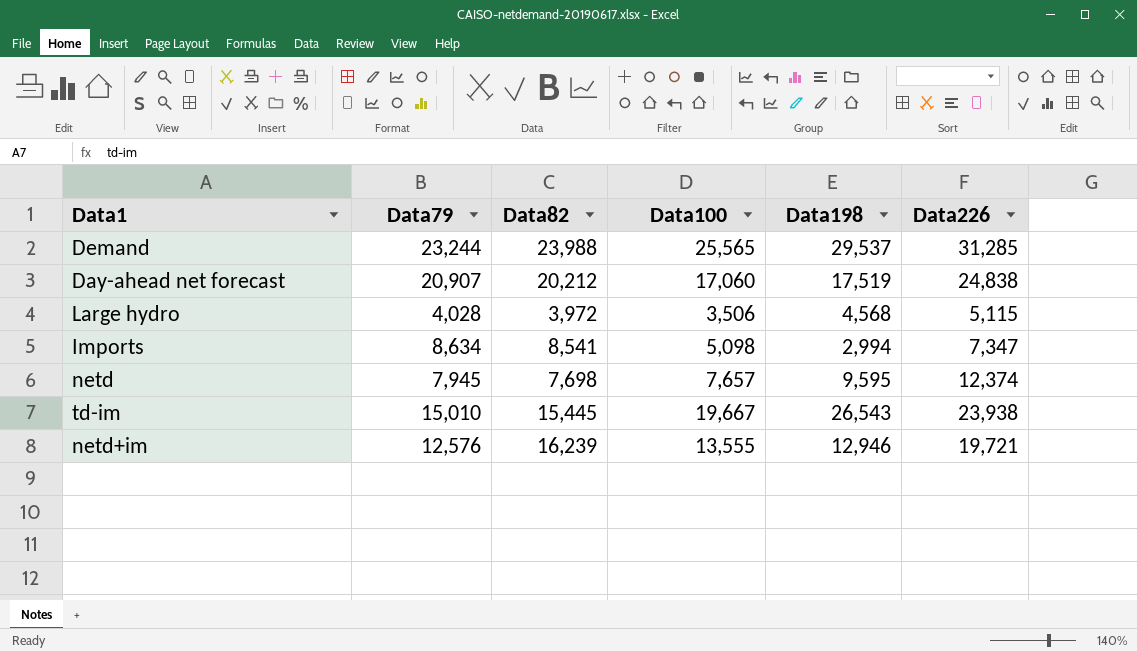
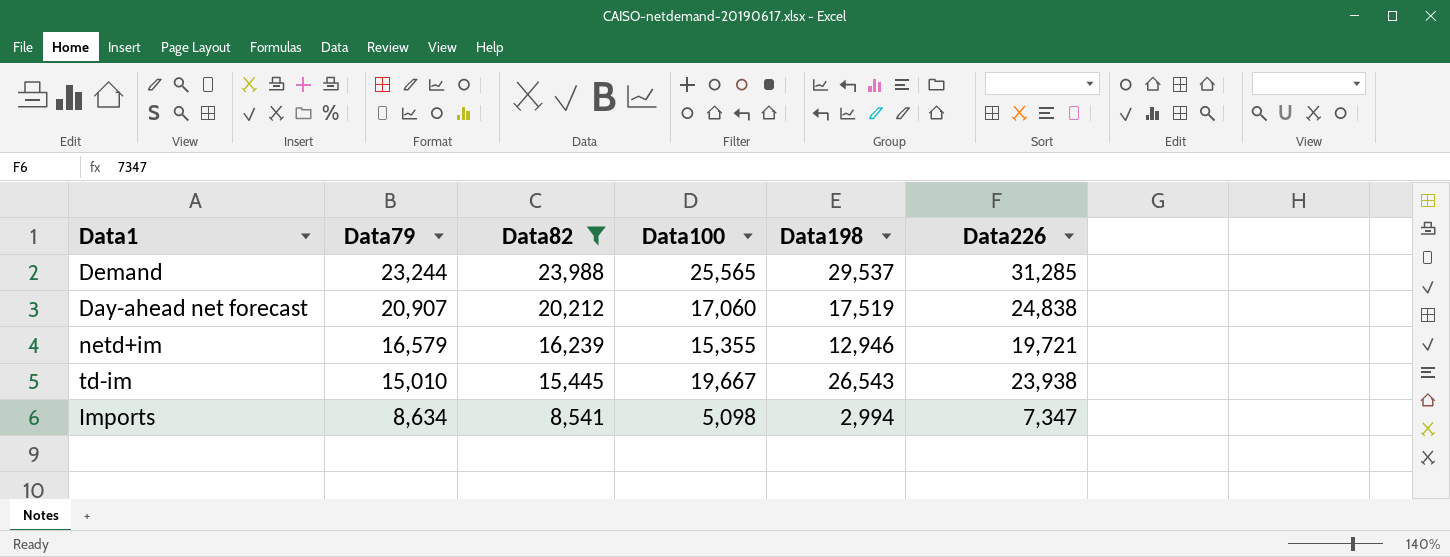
filter: none -> Data82 >= 8,541
row order: none -> Data79 descending
netd+im | Data79: 12,576 -> 16,579
netd+im | Data100: 13,555 -> 15,355

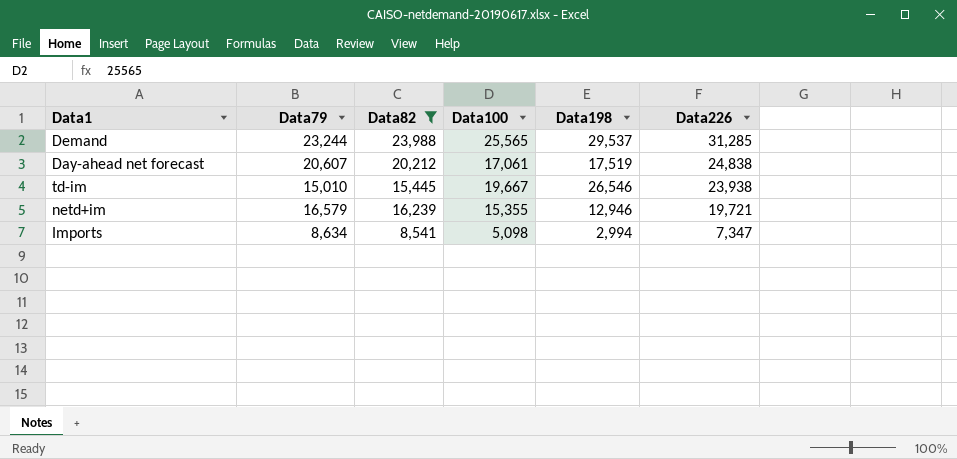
row order: Data79 descending -> Data226 descending
Day-ahead net forecast | Data79: 20,907 -> 20,607
Day-ahead net forecast | Data100: 17,060 -> 17,061
td-im | Data198: 26,543 -> 26,546

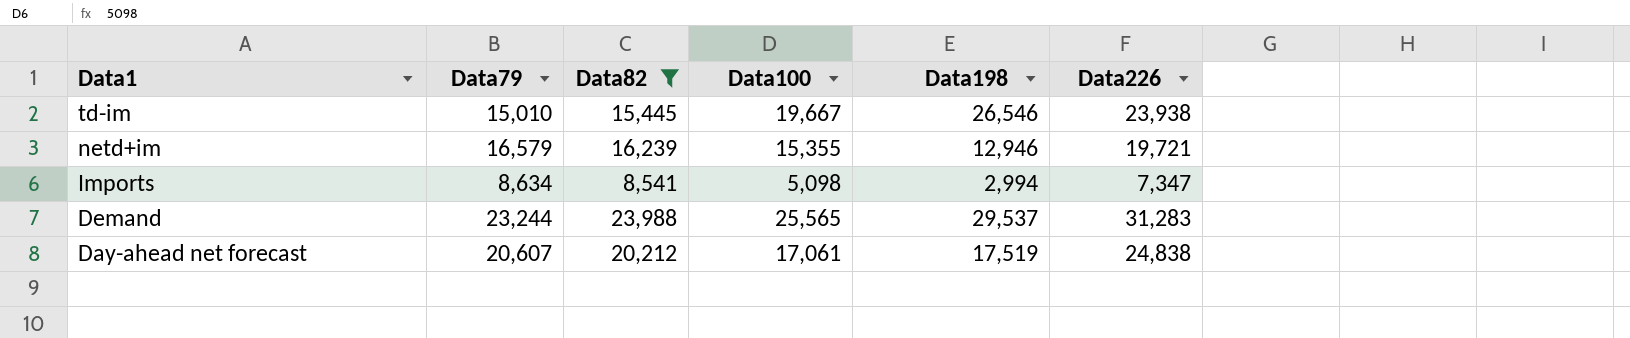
row order: Data226 descending -> Data1 descending
Demand | Data226: 31,285 -> 31,283

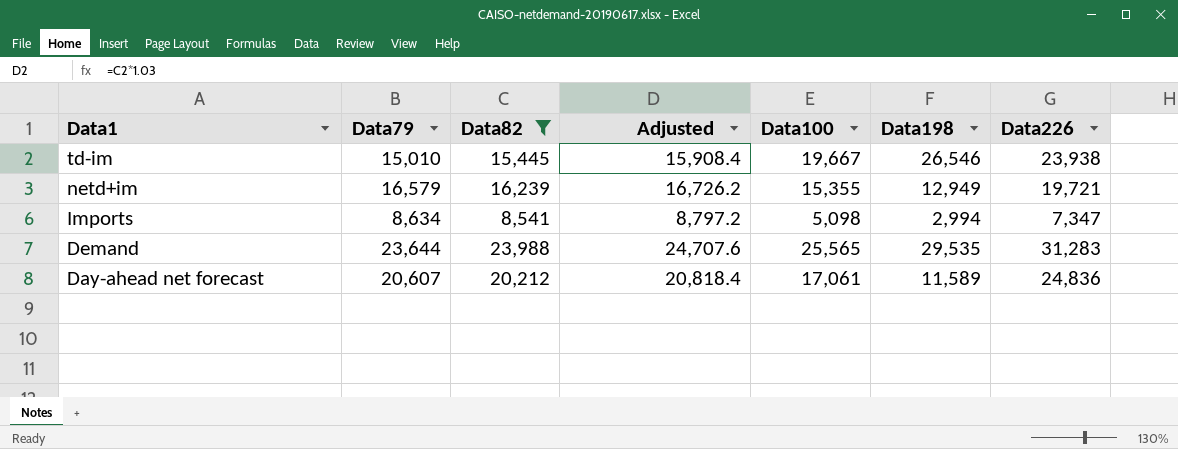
column Adjusted | formula: none -> [Data82] * 1.03
netd+im | Data198: 12,946 -> 12,949
Demand | Data79: 23,244 -> 23,644
Demand | Data198: 29,537 -> 29,535
Day-ahead net forecast | Data198: 17,519 -> 11,589
Day-ahead net forecast | Data226: 24,838 -> 24,836

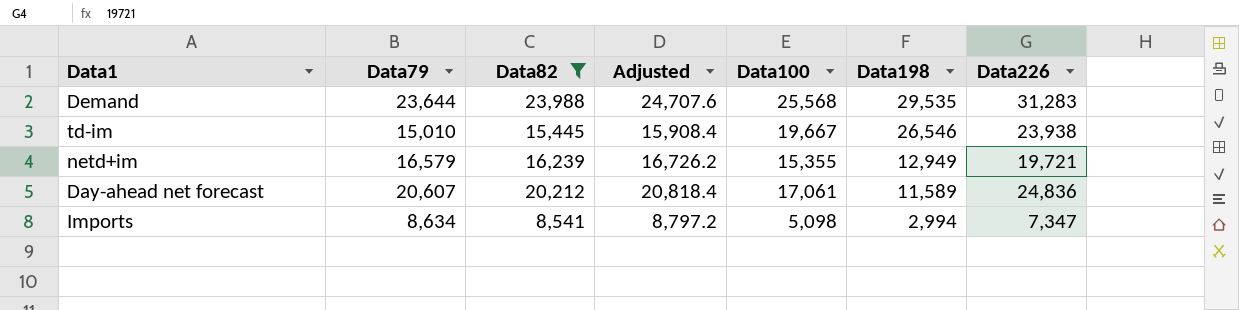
row order: Data1 descending -> Data198 descending
Demand | Data100: 25,565 -> 25,568

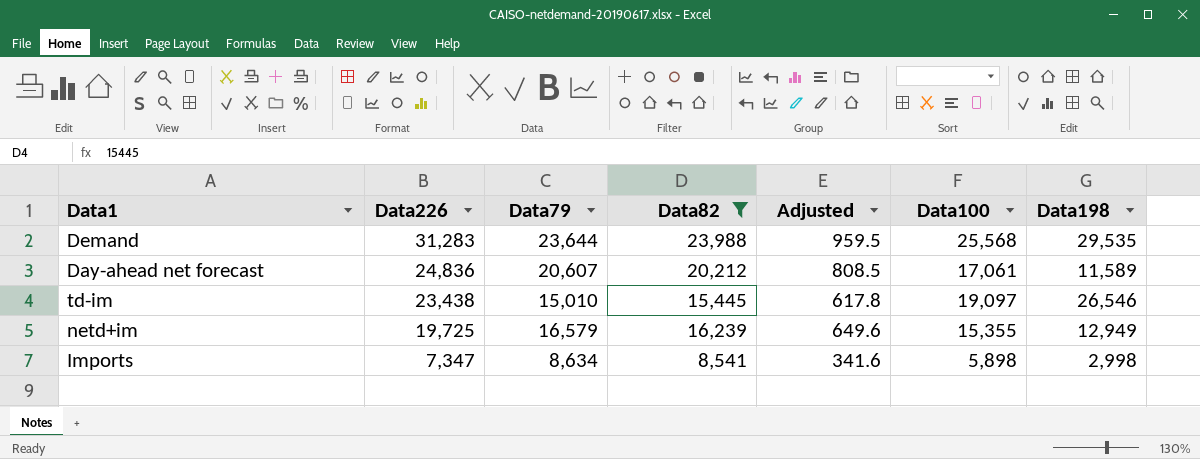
row order: Data198 descending -> Data226 descending
column Data226 | position: 7 -> 2
column Adjusted | formula: [Data82] * 1.03 -> [Data82] * 0.04
td-im | Data226: 23,938 -> 23,438
td-im | Data100: 19,667 -> 19,097
netd+im | Data226: 19,721 -> 19,725
Imports | Data100: 5,098 -> 5,898
Imports | Data198: 2,994 -> 2,998

